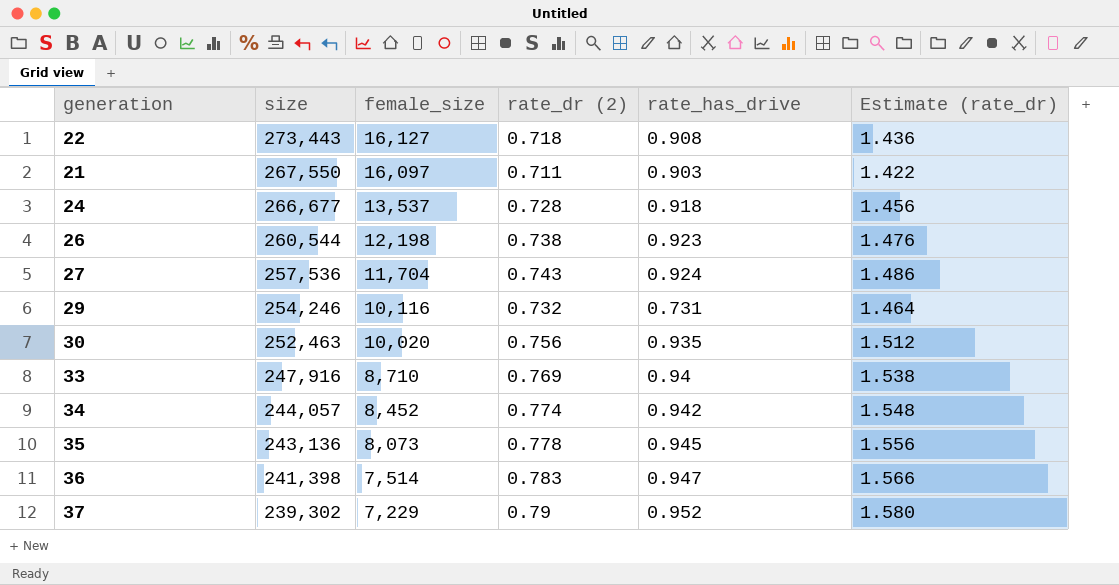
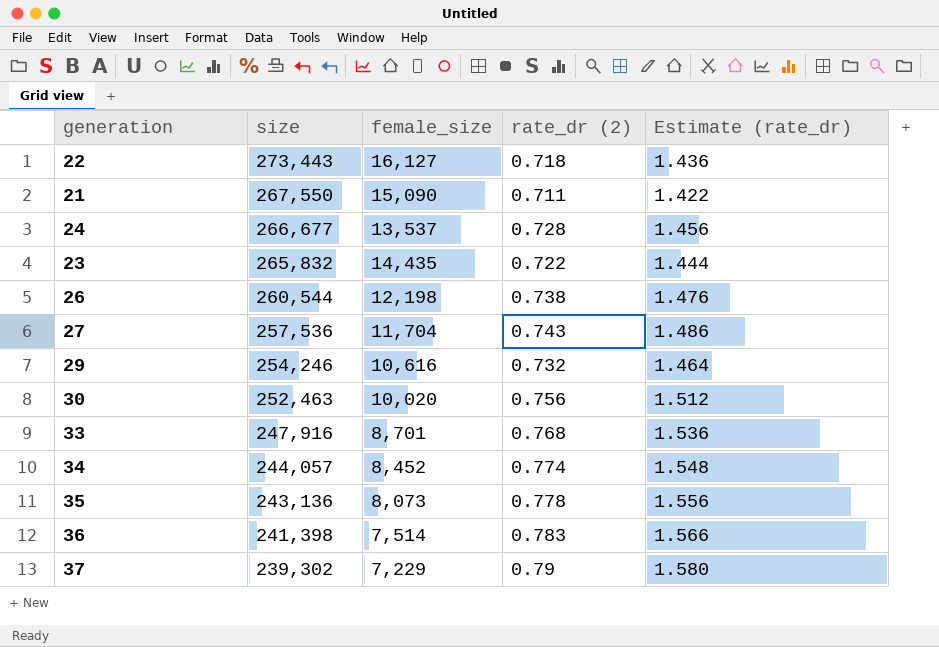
column rate_has_drive | position: 5 -> none
21 | female_size: 16,097 -> 15,090
row 23: none -> 265,832 | 14,435 | 0.722 | 1.444
29 | female_size: 10,116 -> 10,616
33 | female_size: 8,710 -> 8,701
33 | rate_dr (2): 0.769 -> 0.768
33 | Estimate (rate_dr): 1.538 -> 1.536

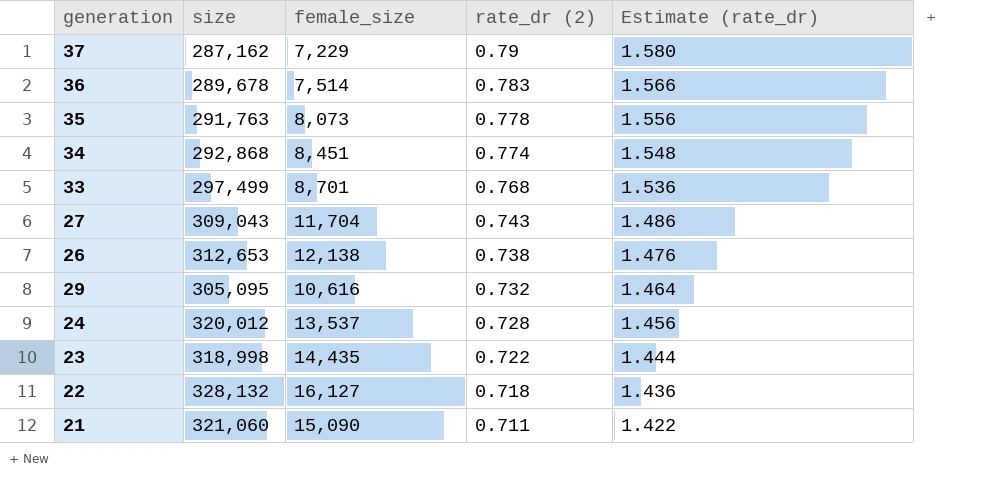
row order: size descending -> rate_dr (2) descending
row 30: 252,463 | 10,020 | 0.756 | 1.512 -> none
37 | size: 239,302 -> 287,162
36 | size: 241,398 -> 289,678
35 | size: 243,136 -> 291,763
34 | size: 244,057 -> 292,868
34 | female_size: 8,452 -> 8,451
33 | size: 247,916 -> 297,499
27 | size: 257,536 -> 309,043
26 | size: 260,544 -> 312,653
26 | female_size: 12,198 -> 12,138
29 | size: 254,246 -> 305,095
24 | size: 266,677 -> 320,012
23 | size: 265,832 -> 318,998
22 | size: 273,443 -> 328,132
21 | size: 267,550 -> 321,060

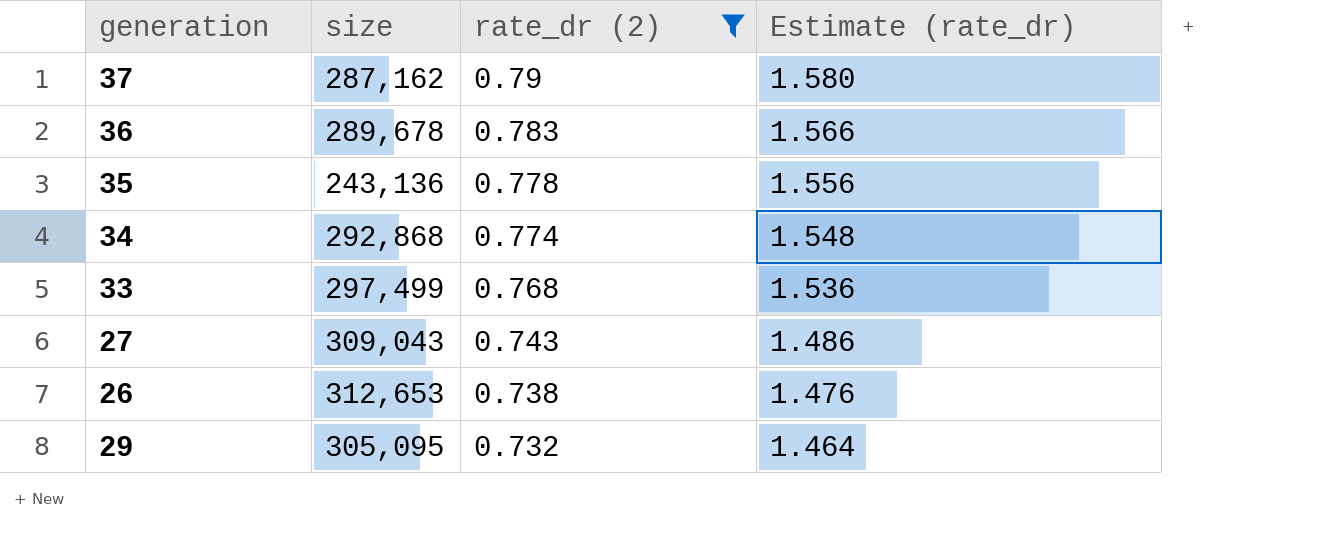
filter: none -> rate_dr (2) >= 0.732
column female_size | position: 3 -> none
35 | size: 291,763 -> 243,136

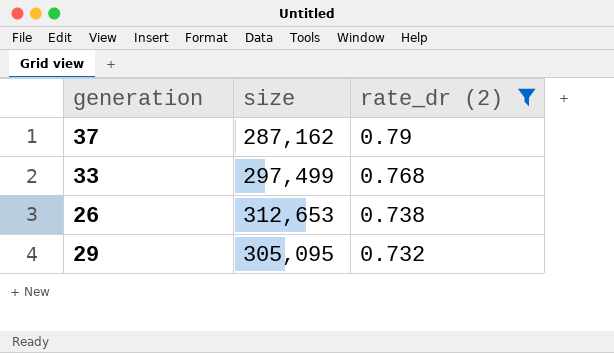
column Estimate (rate_dr) | formula: [rate_dr (2)] * 2 -> none
row 36: 289,678 | 0.783 | 1.566 -> none
row 35: 243,136 | 0.778 | 1.556 -> none
row 34: 292,868 | 0.774 | 1.548 -> none
row 27: 309,043 | 0.743 | 1.486 -> none

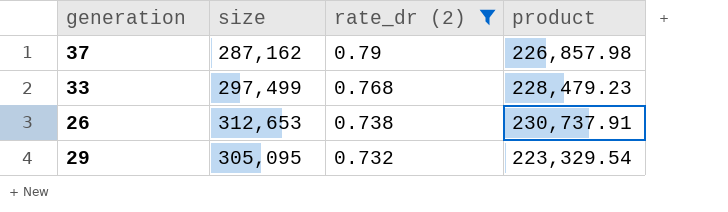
column product | formula: none -> [size] * [rate_dr (2)]

